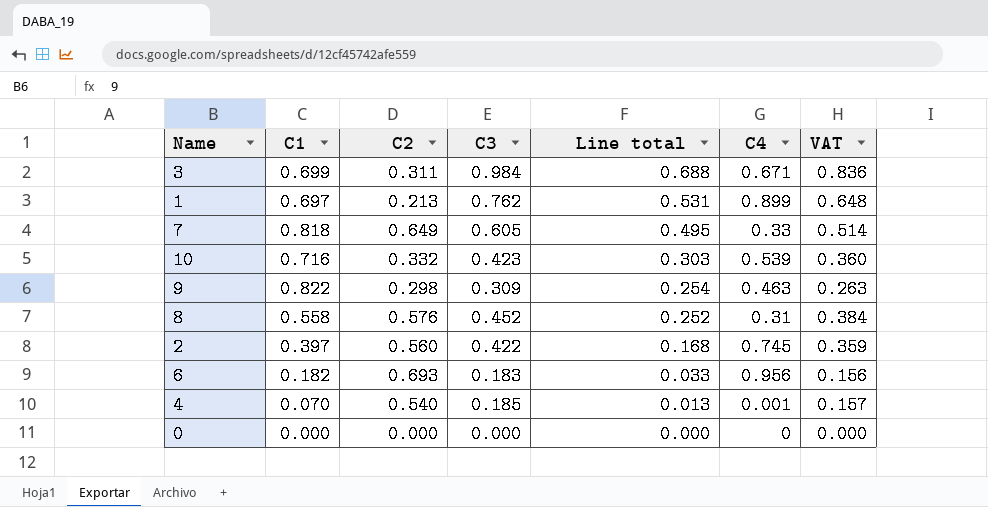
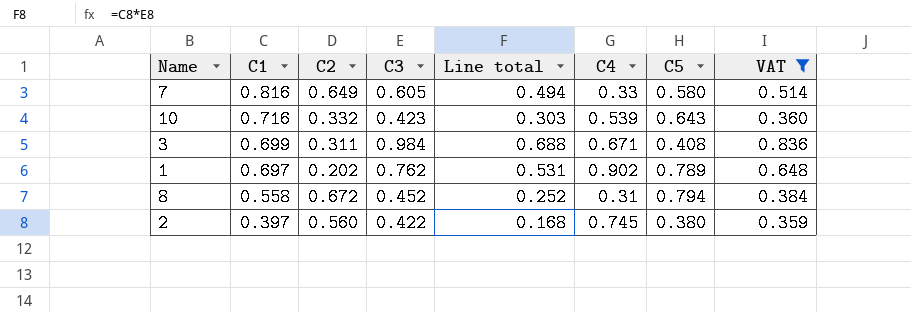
filter: none -> VAT >= 0.359
row order: Line total descending -> C1 descending
column C5 | position: none -> 7
7 | C1: 0.818 -> 0.816
7 | Line total: 0.495 -> 0.494
1 | C2: 0.213 -> 0.202
1 | C4: 0.899 -> 0.902
8 | C2: 0.576 -> 0.672

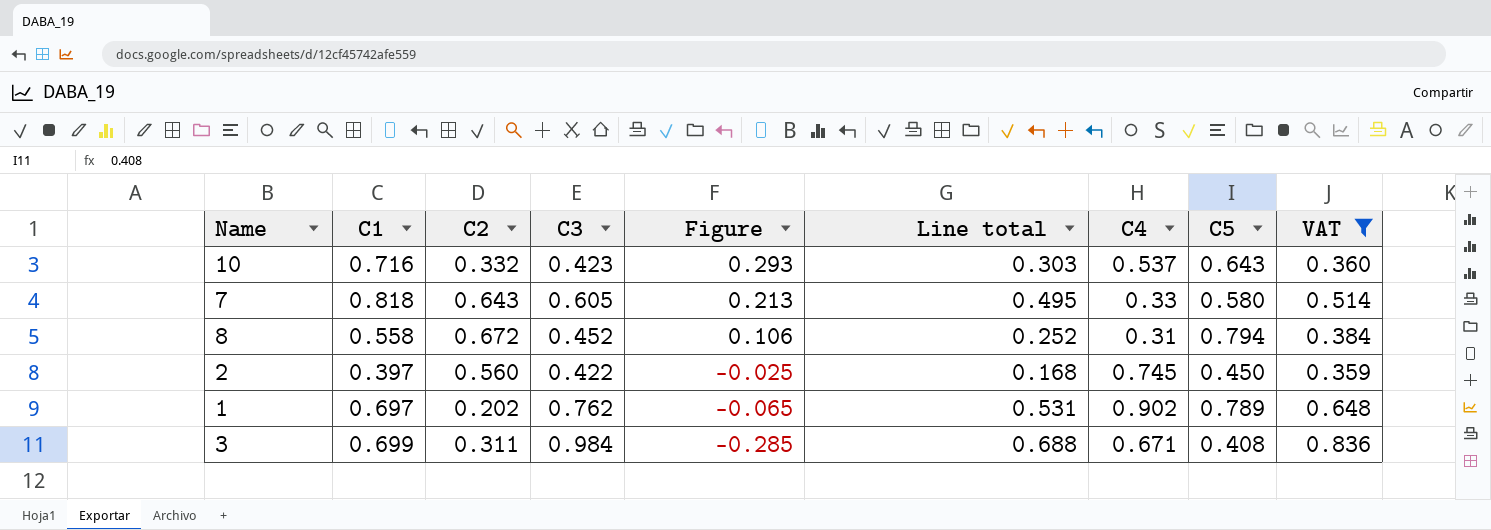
row order: C1 descending -> Figure descending
column Figure | formula: none -> [C1] - [C3]
10 | C4: 0.539 -> 0.537
7 | C1: 0.816 -> 0.818
7 | C2: 0.649 -> 0.643
7 | Line total: 0.494 -> 0.495
2 | C5: 0.380 -> 0.450

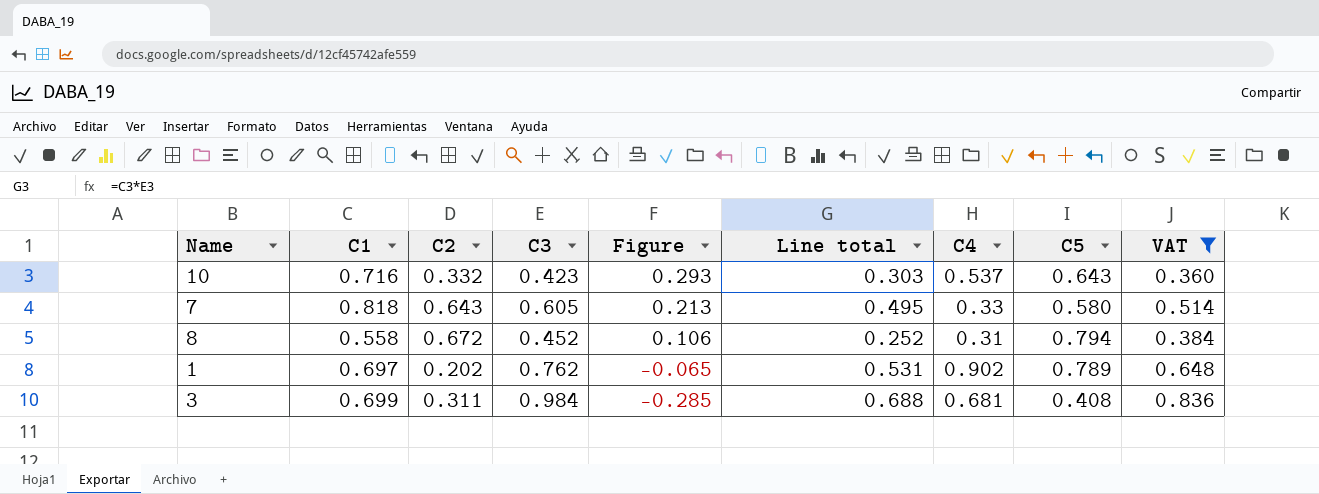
row 2: 0.397 | 0.560 | 0.422 | -0.025 | 0.168 | 0.745 | 0.450 | 0.359 -> none
3 | C4: 0.671 -> 0.681

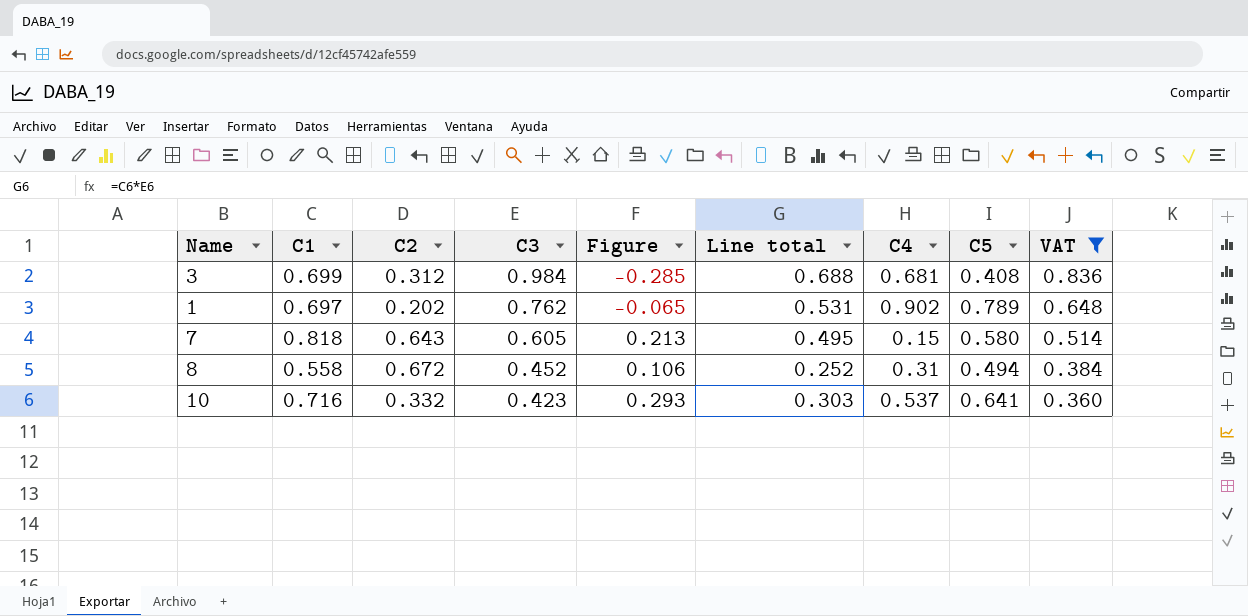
row order: Figure descending -> C3 descending
3 | C2: 0.311 -> 0.312
7 | C4: 0.33 -> 0.15
8 | C5: 0.794 -> 0.494
10 | C5: 0.643 -> 0.641

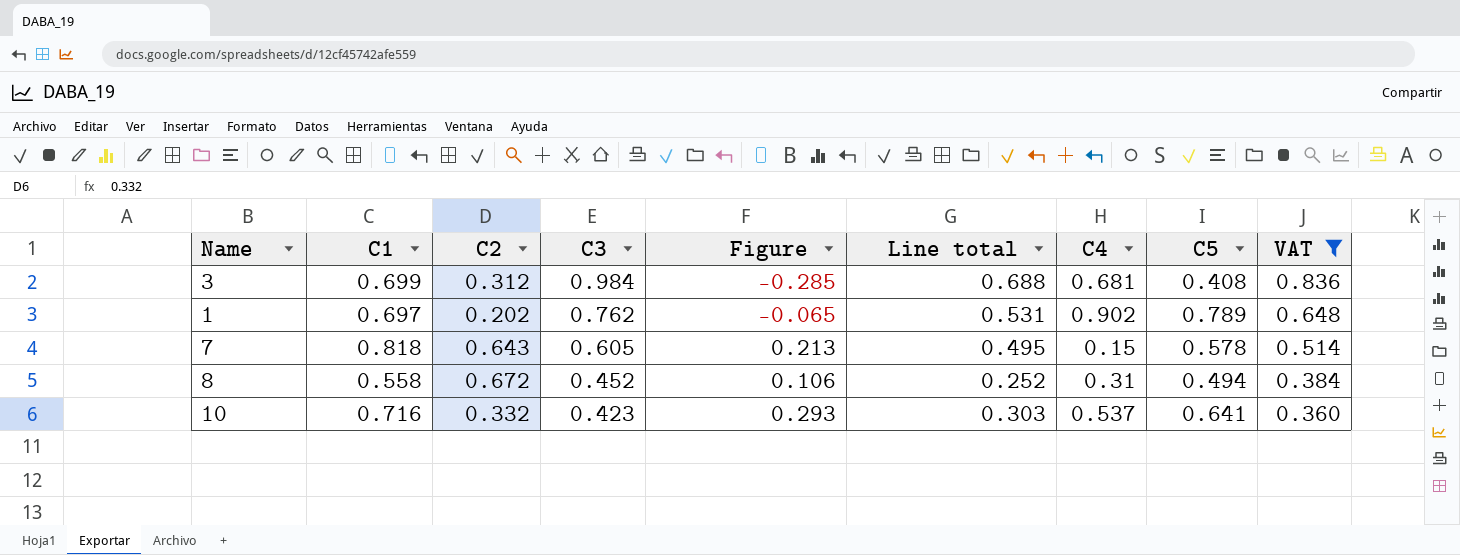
7 | C5: 0.580 -> 0.578

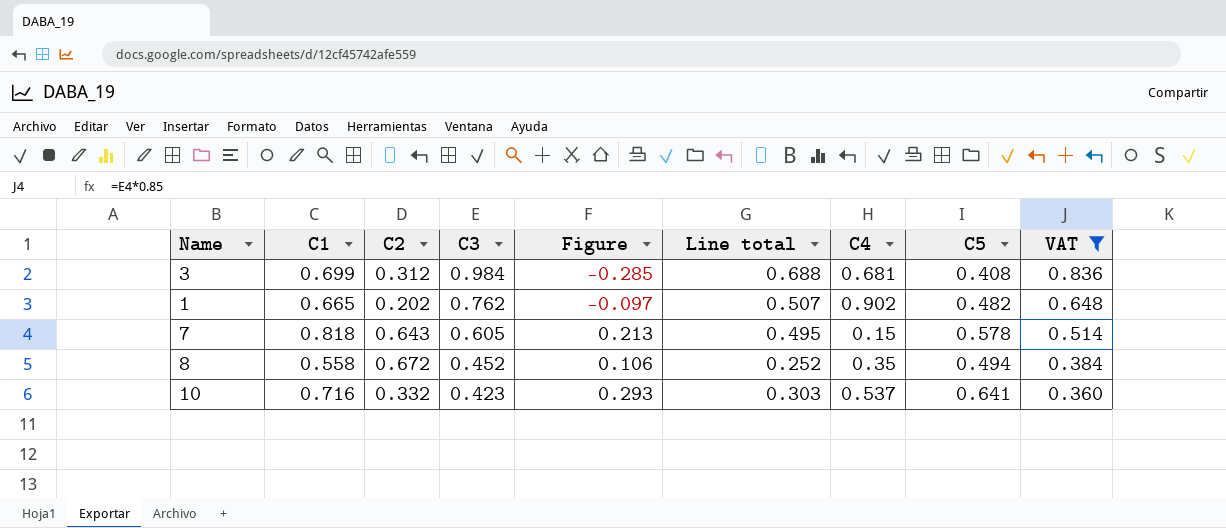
1 | C1: 0.697 -> 0.665
1 | Figure: -0.065 -> -0.097
1 | Line total: 0.531 -> 0.507
1 | C5: 0.789 -> 0.482
8 | C4: 0.31 -> 0.35

